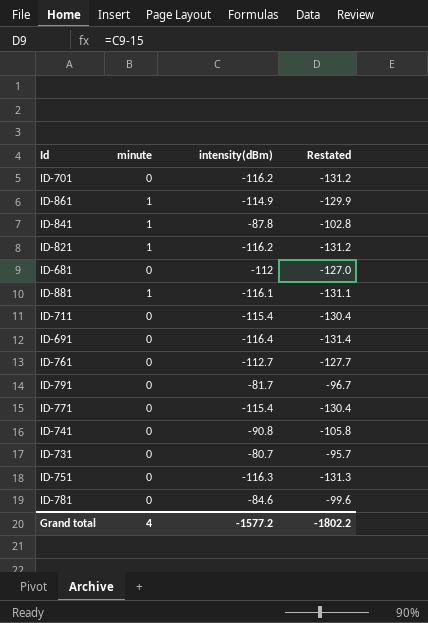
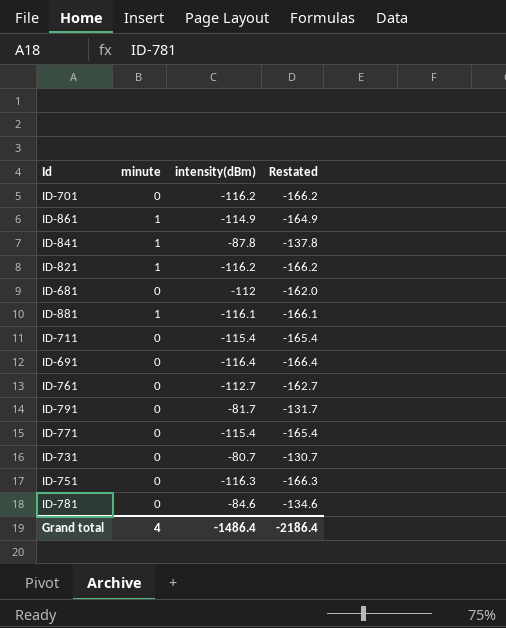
column Restated | formula: [intensity(dBm)] - 15 -> [intensity(dBm)] - 50
row ID-741: 0 | -90.8 | -105.8 -> none
Grand total | intensity(dBm): -1577.2 -> -1486.4
Grand total | Restated: -1802.2 -> -2186.4

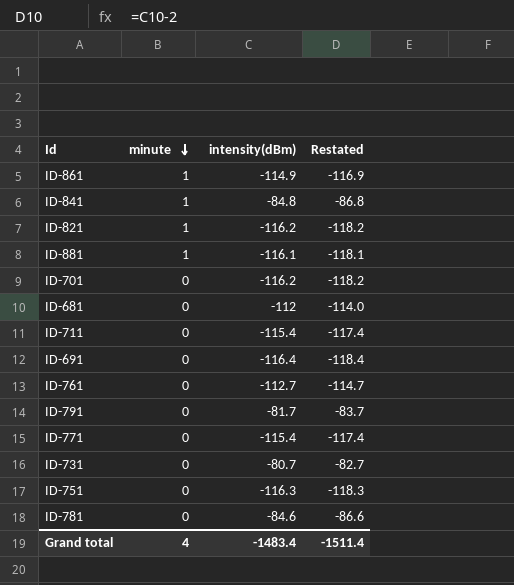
row order: none -> minute descending
column Restated | formula: [intensity(dBm)] - 50 -> [intensity(dBm)] - 2
ID-841 | intensity(dBm): -87.8 -> -84.8
Grand total | intensity(dBm): -1486.4 -> -1483.4
Grand total | Restated: -2186.4 -> -1511.4

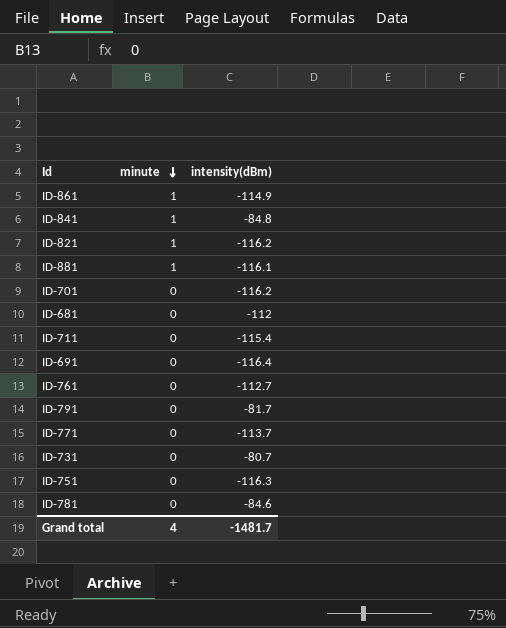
column Restated | formula: [intensity(dBm)] - 2 -> none
ID-771 | intensity(dBm): -115.4 -> -113.7
Grand total | intensity(dBm): -1483.4 -> -1481.7

